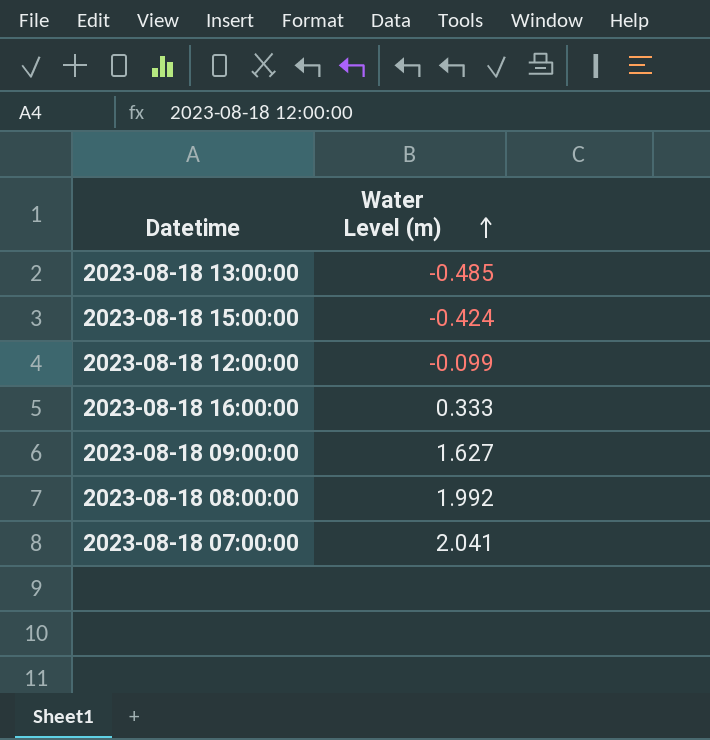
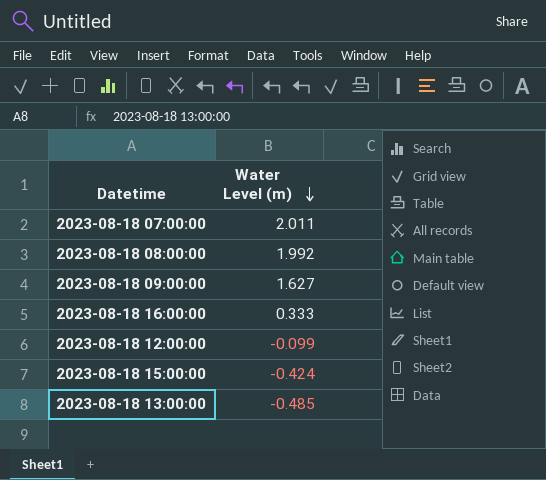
row order: Water Level (m) ascending -> Water Level (m) descending
2023-08-18 07:00:00 | Water Level (m): 2.041 -> 2.011

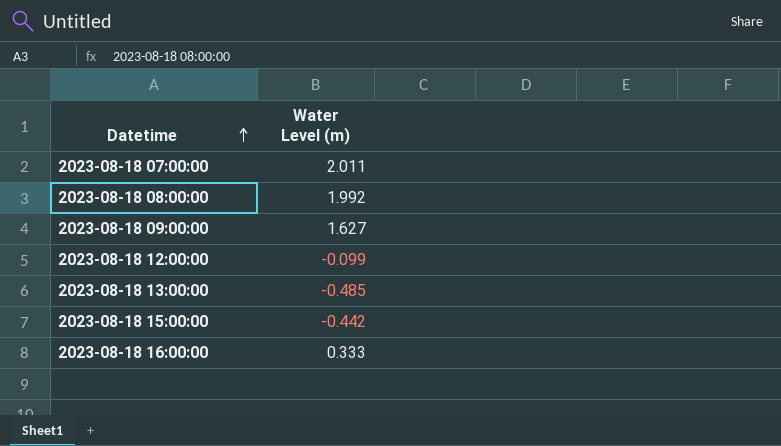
row order: Water Level (m) descending -> Datetime ascending
2023-08-18 15:00:00 | Water Level (m): -0.424 -> -0.442

